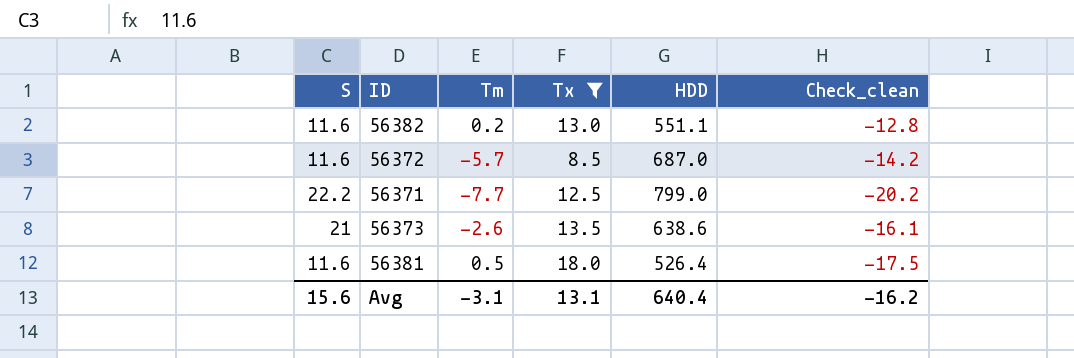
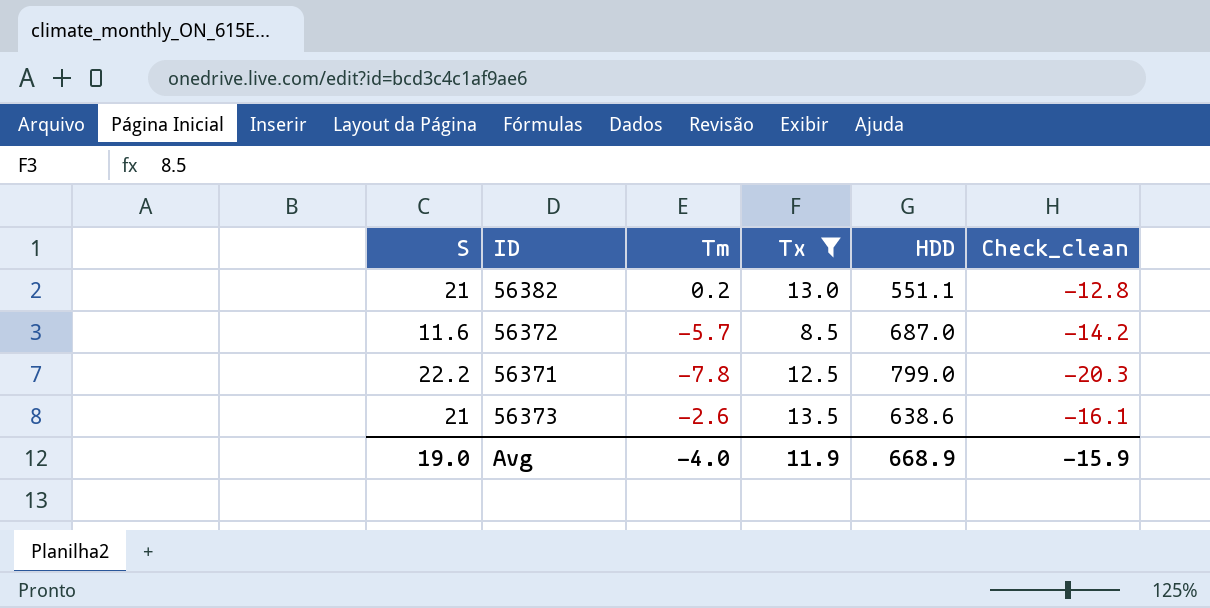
row 56381: 11.6 | 0.5 | 18.0 | 526.4 | -17.5 -> none
56382 | S: 11.6 -> 21
56371 | Tm: -7.7 -> -7.8
56371 | Check_clean: -20.2 -> -20.3
Avg | S: 15.6 -> 19.0
Avg | Tm: -3.1 -> -4.0
Avg | Tx: 13.1 -> 11.9
Avg | HDD: 640.4 -> 668.9
Avg | Check_clean: -16.2 -> -15.9

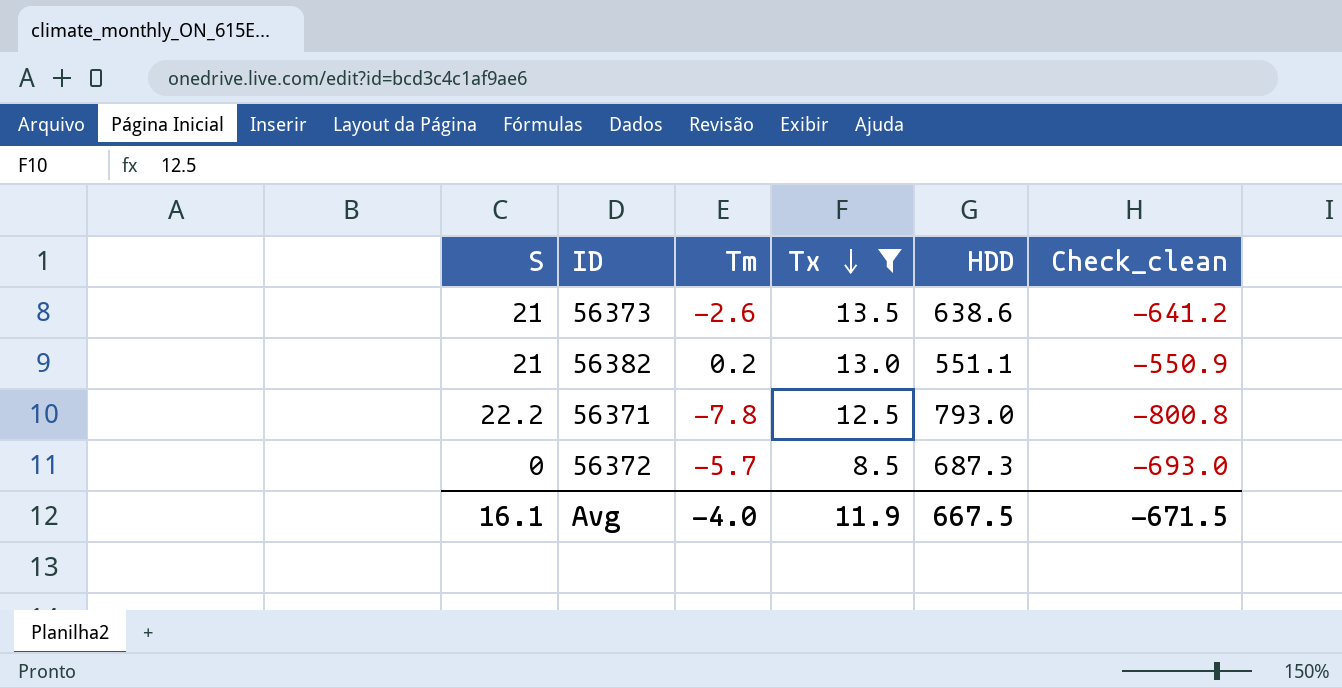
row order: none -> Tx descending
column Check_clean | formula: [Tm] - [Tx] -> [Tm] - [HDD]
56371 | HDD: 799.0 -> 793.0
56372 | S: 11.6 -> 0
56372 | HDD: 687.0 -> 687.3
Avg | S: 19.0 -> 16.1
Avg | HDD: 668.9 -> 667.5
Avg | Check_clean: -15.9 -> -671.5

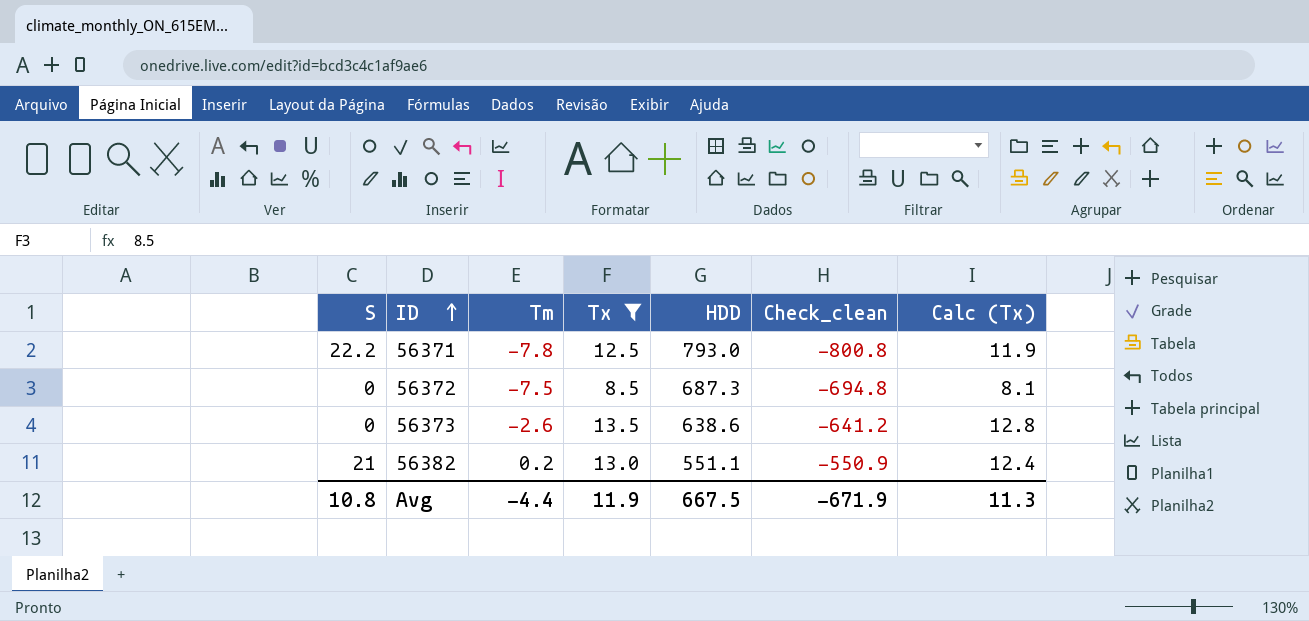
row order: Tx descending -> ID ascending
column Calc (Tx) | formula: none -> [Tx] * 0.95
56372 | Tm: -5.7 -> -7.5
56372 | Check_clean: -693.0 -> -694.8
56373 | S: 21 -> 0
Avg | S: 16.1 -> 10.8
Avg | Tm: -4.0 -> -4.4
Avg | Check_clean: -671.5 -> -671.9

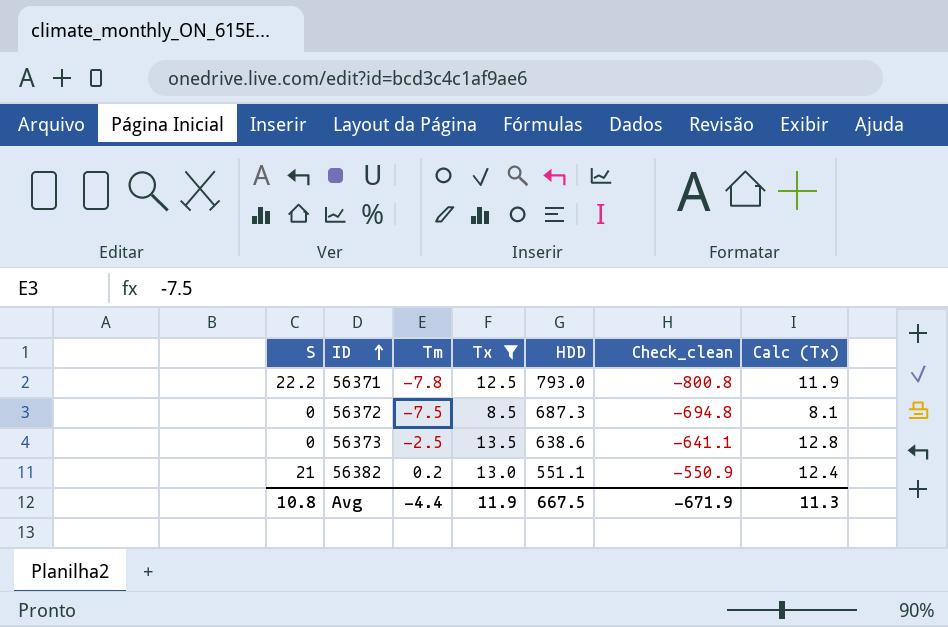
56373 | Tm: -2.6 -> -2.5
56373 | Check_clean: -641.2 -> -641.1

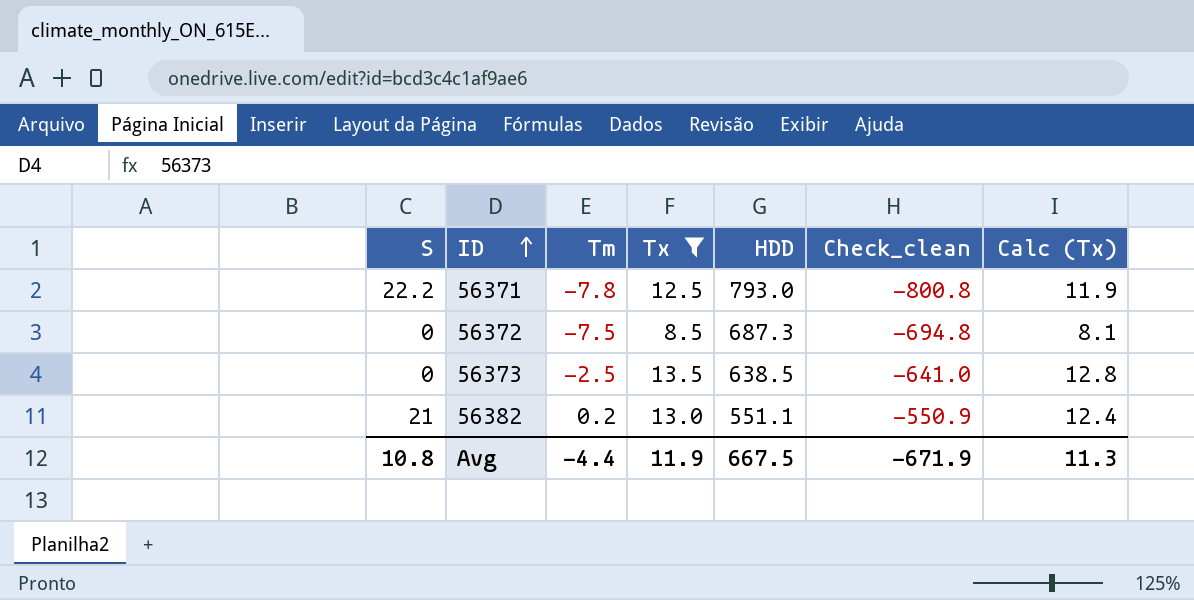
56373 | HDD: 638.6 -> 638.5
56373 | Check_clean: -641.1 -> -641.0

